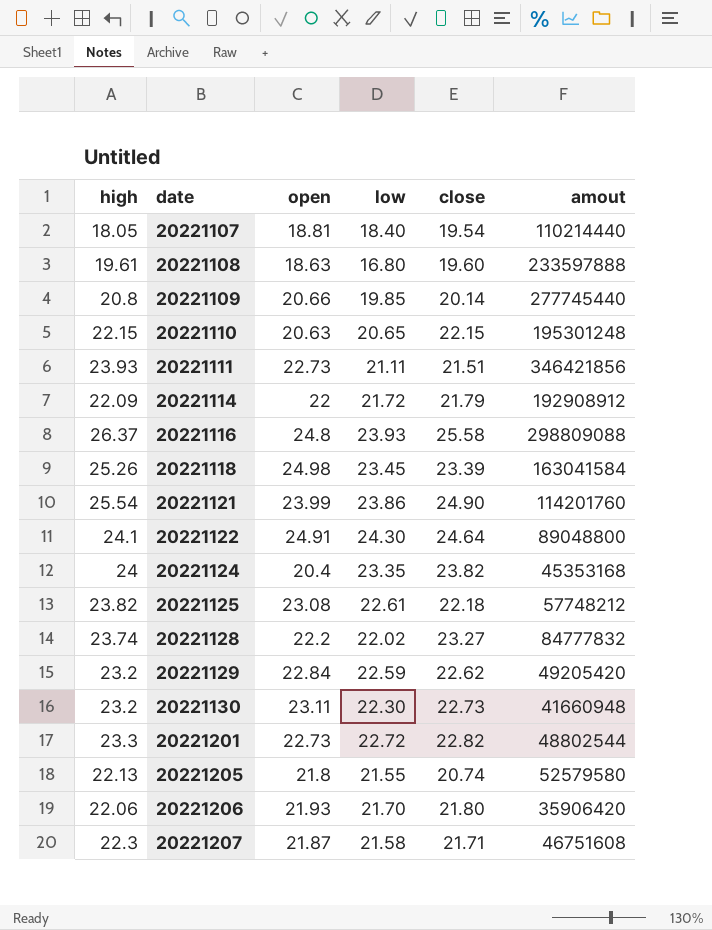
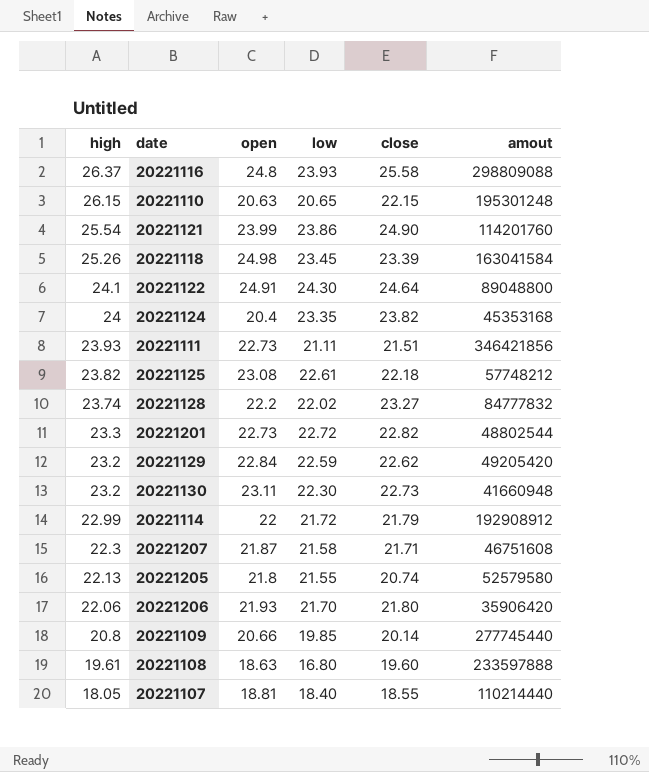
row order: date ascending -> high descending
20221110 | high: 22.15 -> 26.15
20221114 | high: 22.09 -> 22.99
20221107 | close: 19.54 -> 18.55

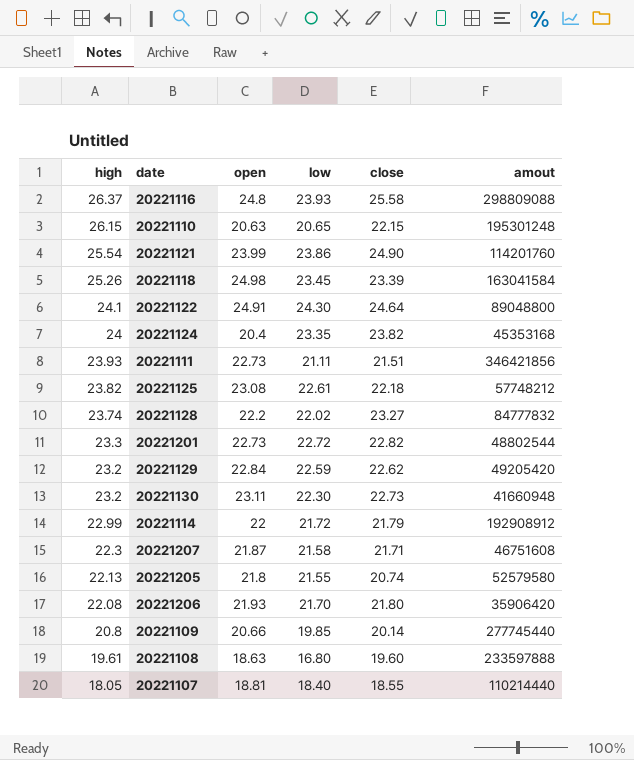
20221206 | high: 22.06 -> 22.08

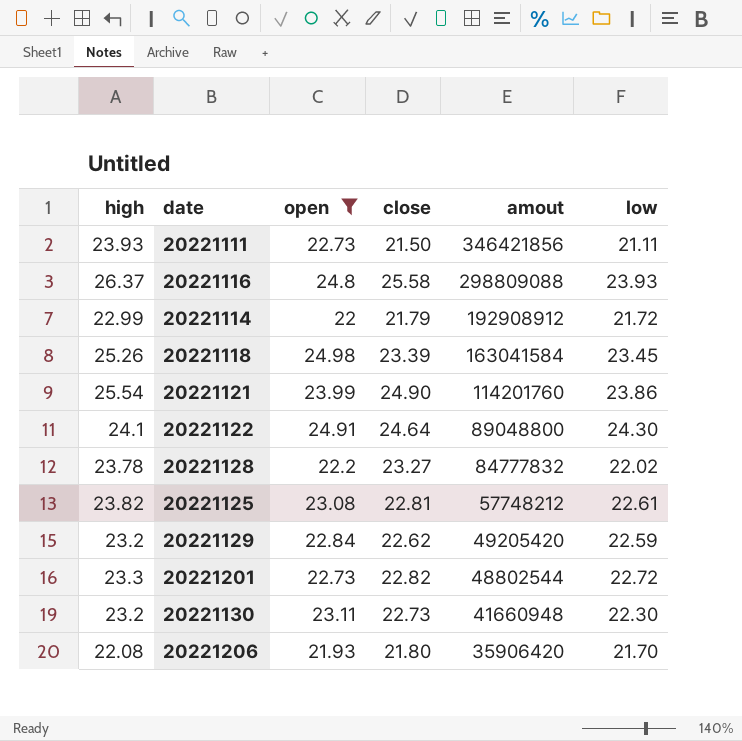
filter: none -> open >= 21.93
row order: high descending -> amout descending
column low | position: 4 -> 6
20221111 | close: 21.51 -> 21.50
20221128 | high: 23.74 -> 23.78
20221125 | close: 22.18 -> 22.81

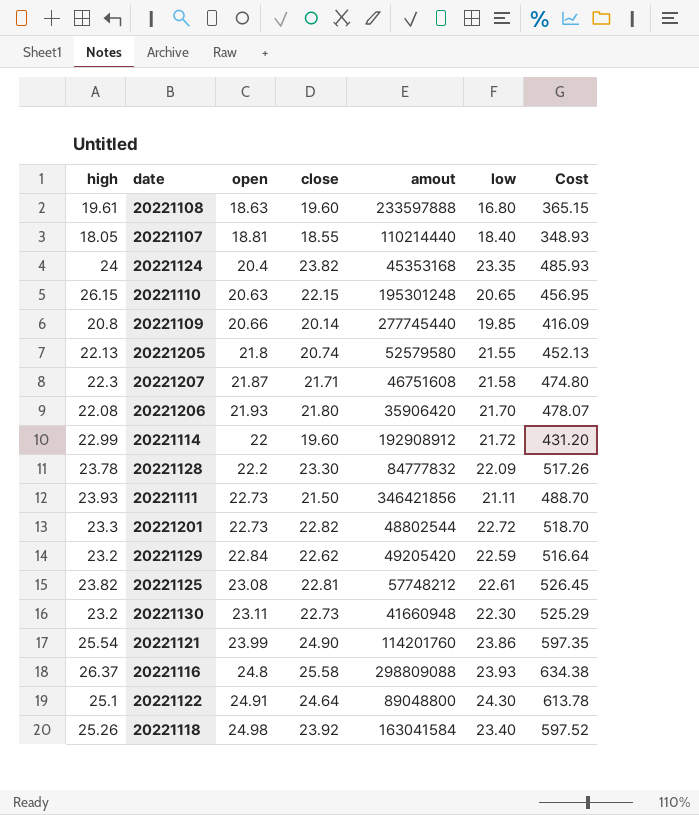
filter: open >= 21.93 -> none
row order: amout descending -> open ascending
column Cost | formula: none -> [open] * [close]
20221114 | close: 21.79 -> 19.60
20221128 | close: 23.27 -> 23.30
20221128 | low: 22.02 -> 22.09
20221122 | high: 24.1 -> 25.1
20221118 | close: 23.39 -> 23.92
20221118 | low: 23.45 -> 23.40

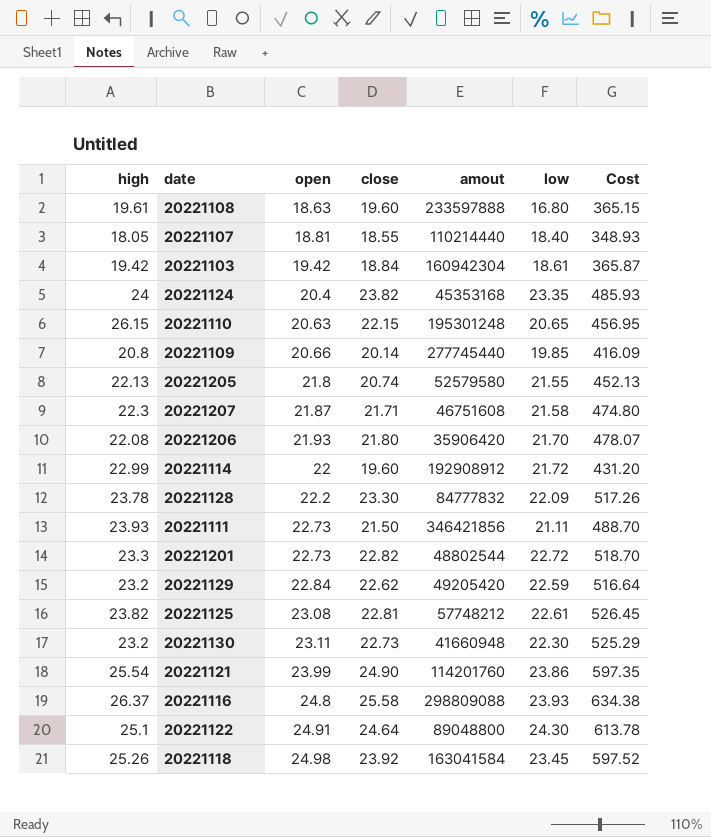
row 20221103: none -> 19.42 | 19.42 | 18.84 | 160942304 | 18.61 | 365.87
20221118 | low: 23.40 -> 23.45

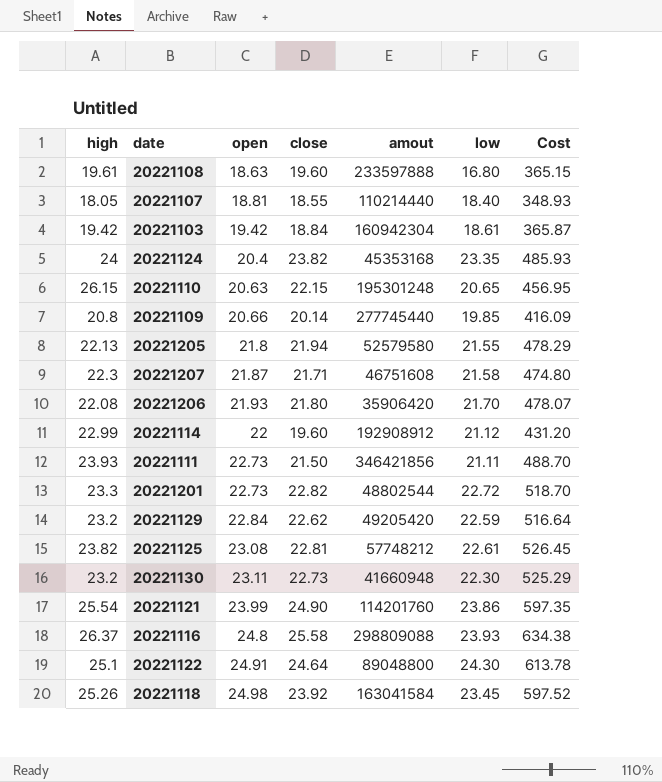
row 20221128: 23.78 | 22.2 | 23.30 | 84777832 | 22.09 | 517.26 -> none
20221205 | close: 20.74 -> 21.94
20221205 | Cost: 452.13 -> 478.29
20221114 | low: 21.72 -> 21.12

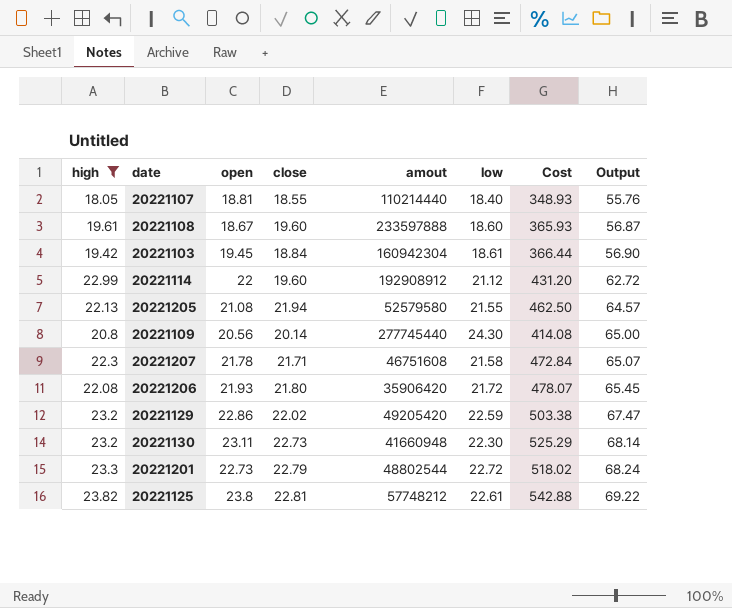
filter: none -> high <= 23.82
row order: open ascending -> Output ascending
column Output | formula: none -> [open] + [close] + [low]
20221108 | open: 18.63 -> 18.67
20221108 | low: 16.80 -> 18.60
20221108 | Cost: 365.15 -> 365.93
20221103 | open: 19.42 -> 19.45
20221103 | Cost: 365.87 -> 366.44
20221205 | open: 21.8 -> 21.08
20221205 | Cost: 478.29 -> 462.50
20221109 | open: 20.66 -> 20.56
20221109 | low: 19.85 -> 24.30
20221109 | Cost: 416.09 -> 414.08
20221207 | open: 21.87 -> 21.78
20221207 | Cost: 474.80 -> 472.84
20221206 | low: 21.70 -> 21.72
20221129 | open: 22.84 -> 22.86
20221129 | close: 22.62 -> 22.02
20221129 | Cost: 516.64 -> 503.38
20221201 | close: 22.82 -> 22.79
20221201 | Cost: 518.70 -> 518.02
20221125 | open: 23.08 -> 23.8
20221125 | Cost: 526.45 -> 542.88

